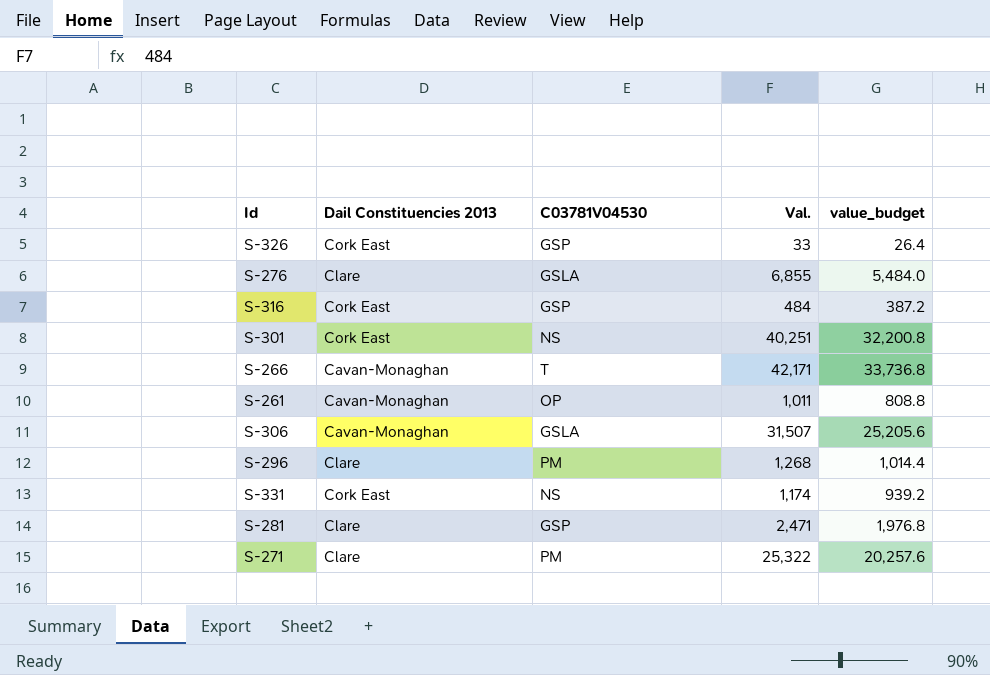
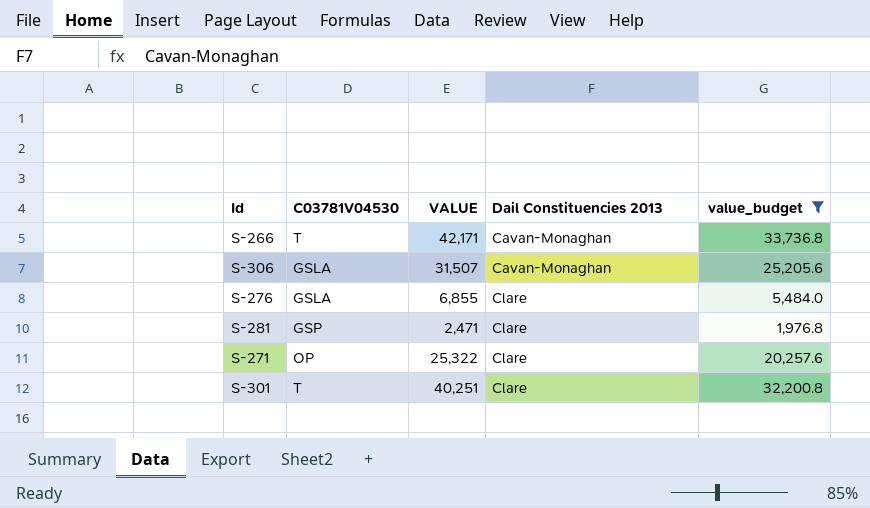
filter: none -> value_budget >= 1,976.8
row order: none -> Dail Constituencies 2013 ascending
column name: Val. -> VALUE
column Dail Constituencies 2013 | position: 2 -> 4
S-271 | C03781V04530: PM -> OP
S-301 | C03781V04530: NS -> T
S-301 | Dail Constituencies 2013: Cork East -> Clare

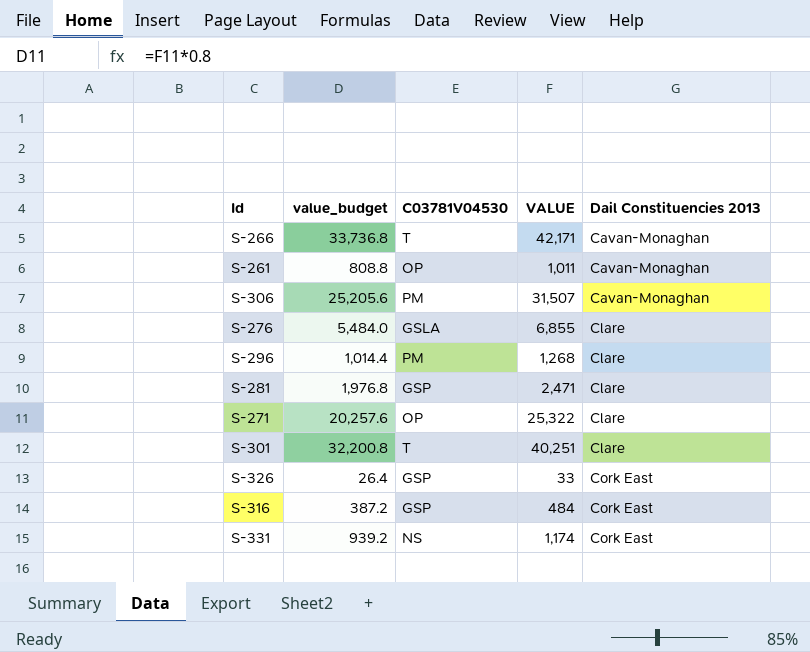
filter: value_budget >= 1,976.8 -> none
column value_budget | position: 5 -> 2
S-306 | C03781V04530: GSLA -> PM

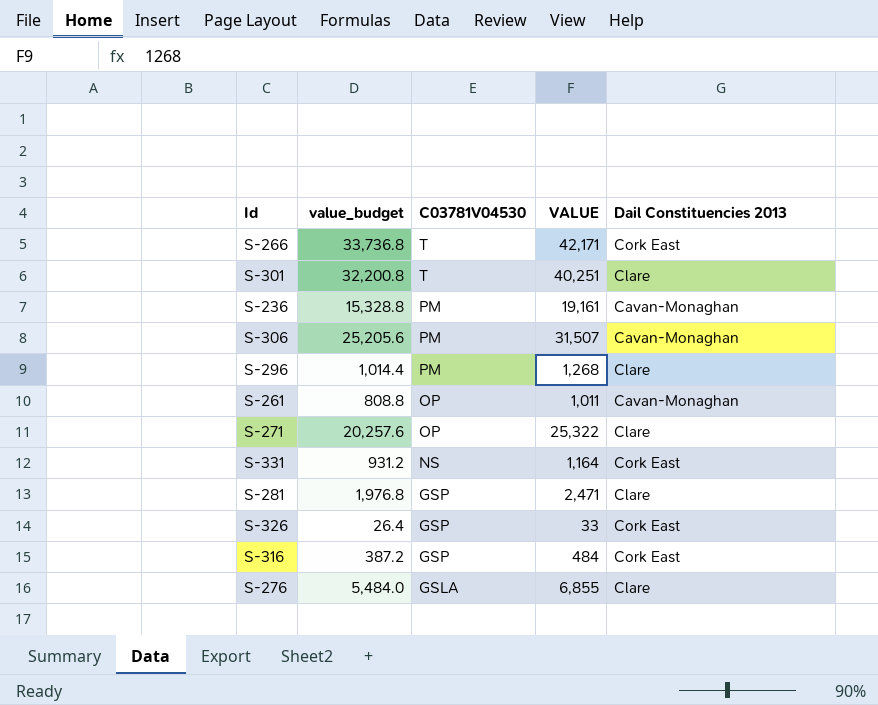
row order: Dail Constituencies 2013 ascending -> C03781V04530 descending
S-266 | Dail Constituencies 2013: Cavan-Monaghan -> Cork East
row S-236: none -> 15,328.8 | PM | 19,161 | Cavan-Monaghan
S-331 | value_budget: 939.2 -> 931.2
S-331 | VALUE: 1,174 -> 1,164

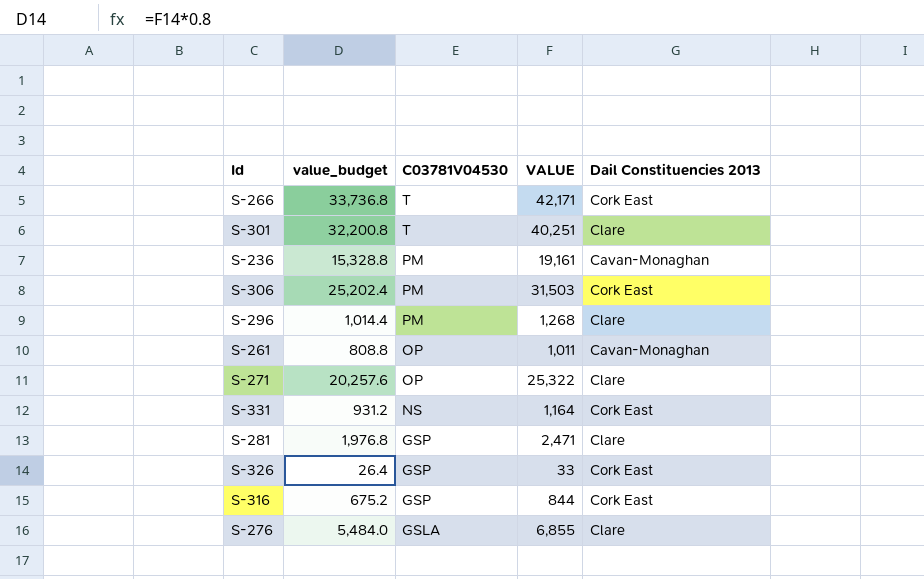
S-306 | value_budget: 25,205.6 -> 25,202.4
S-306 | VALUE: 31,507 -> 31,503
S-306 | Dail Constituencies 2013: Cavan-Monaghan -> Cork East
S-316 | value_budget: 387.2 -> 675.2
S-316 | VALUE: 484 -> 844

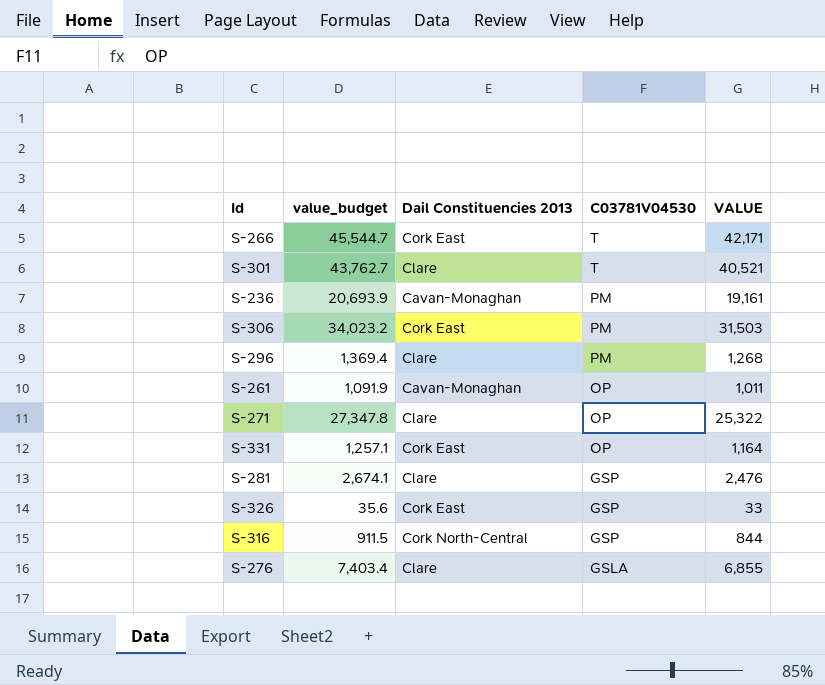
column value_budget | formula: [VALUE] * 0.8 -> [VALUE] * 1.08
column Dail Constituencies 2013 | position: 5 -> 3
S-301 | VALUE: 40,251 -> 40,521
S-331 | C03781V04530: NS -> OP
S-281 | VALUE: 2,471 -> 2,476
S-316 | Dail Constituencies 2013: Cork East -> Cork North-Central

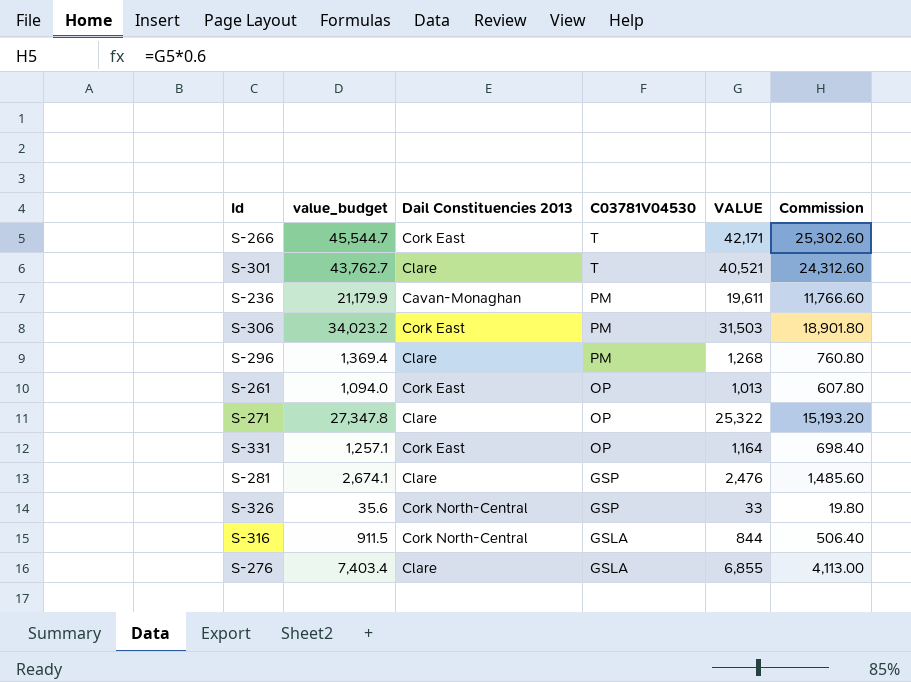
column Commission | formula: none -> [VALUE] * 0.6
S-236 | value_budget: 20,693.9 -> 21,179.9
S-236 | VALUE: 19,161 -> 19,611
S-261 | value_budget: 1,091.9 -> 1,094.0
S-261 | Dail Constituencies 2013: Cavan-Monaghan -> Cork East
S-261 | VALUE: 1,011 -> 1,013
S-326 | Dail Constituencies 2013: Cork East -> Cork North-Central
S-316 | C03781V04530: GSP -> GSLA

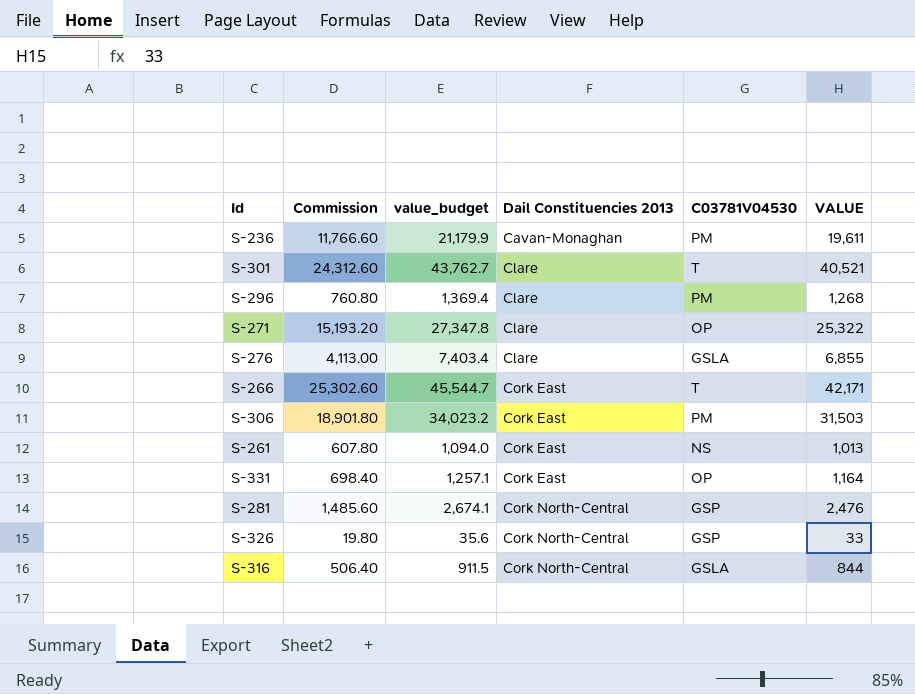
row order: C03781V04530 descending -> Dail Constituencies 2013 ascending
column Commission | position: 6 -> 2
S-261 | C03781V04530: OP -> NS
S-281 | Dail Constituencies 2013: Clare -> Cork North-Central

